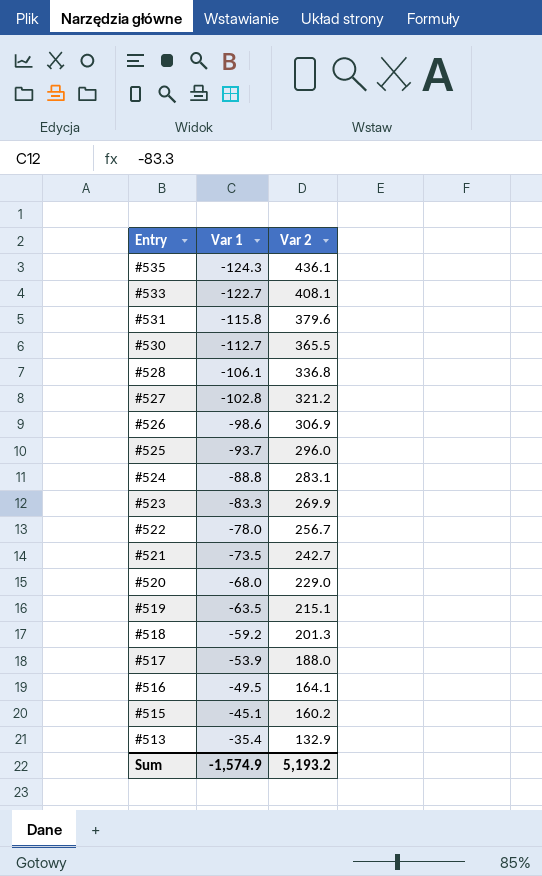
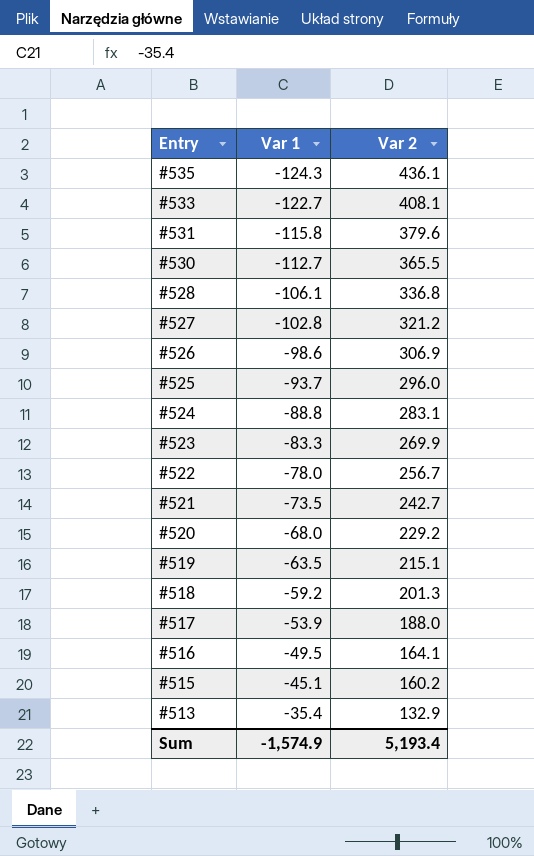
#520 | Var 2: 229.0 -> 229.2
Sum | Var 2: 5,193.2 -> 5,193.4

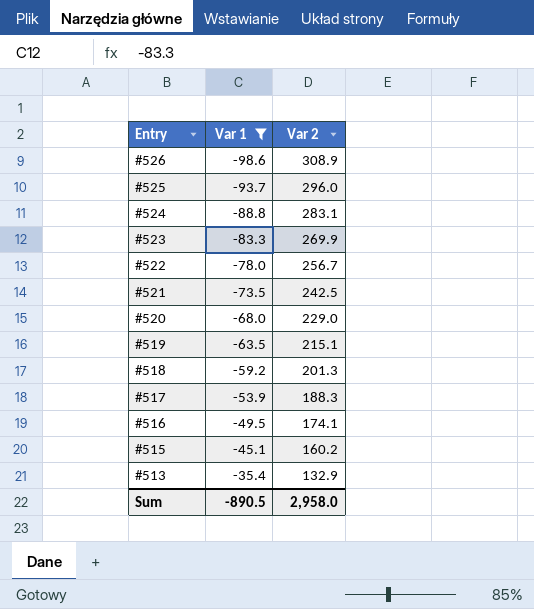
filter: none -> Var 1 >= -98.6
#526 | Var 2: 306.9 -> 308.9
#521 | Var 2: 242.7 -> 242.5
#520 | Var 2: 229.2 -> 229.0
#517 | Var 2: 188.0 -> 188.3
#516 | Var 2: 164.1 -> 174.1
Sum | Var 1: -1,574.9 -> -890.5
Sum | Var 2: 5,193.4 -> 2,958.0

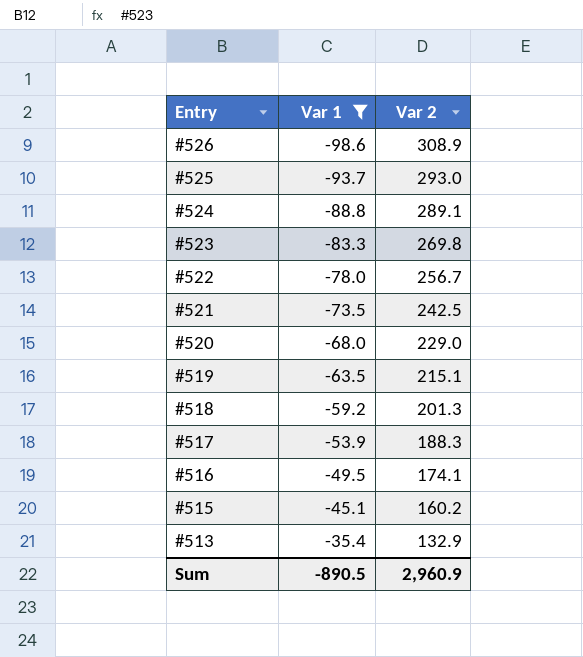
#525 | Var 2: 296.0 -> 293.0
#524 | Var 2: 283.1 -> 289.1
#523 | Var 2: 269.9 -> 269.8
Sum | Var 2: 2,958.0 -> 2,960.9

